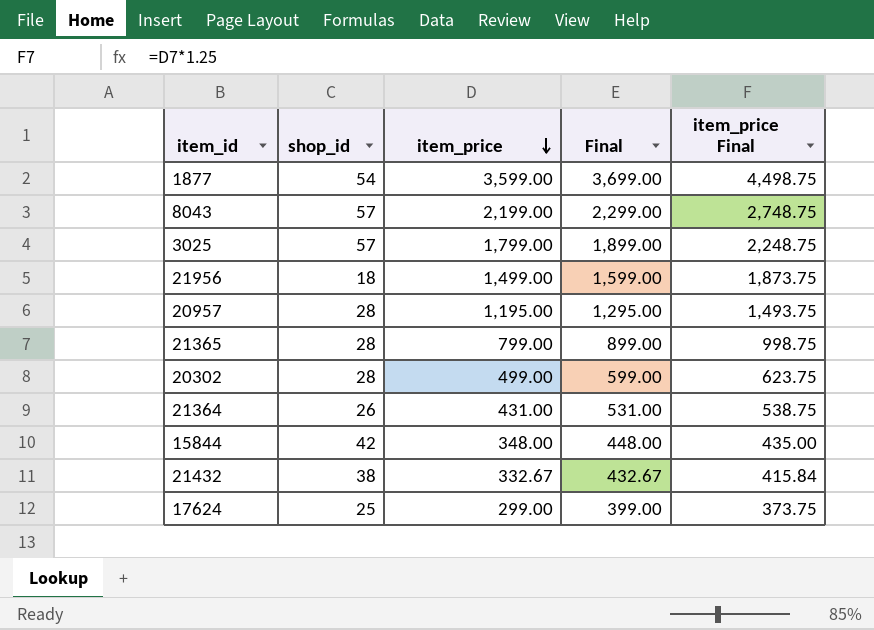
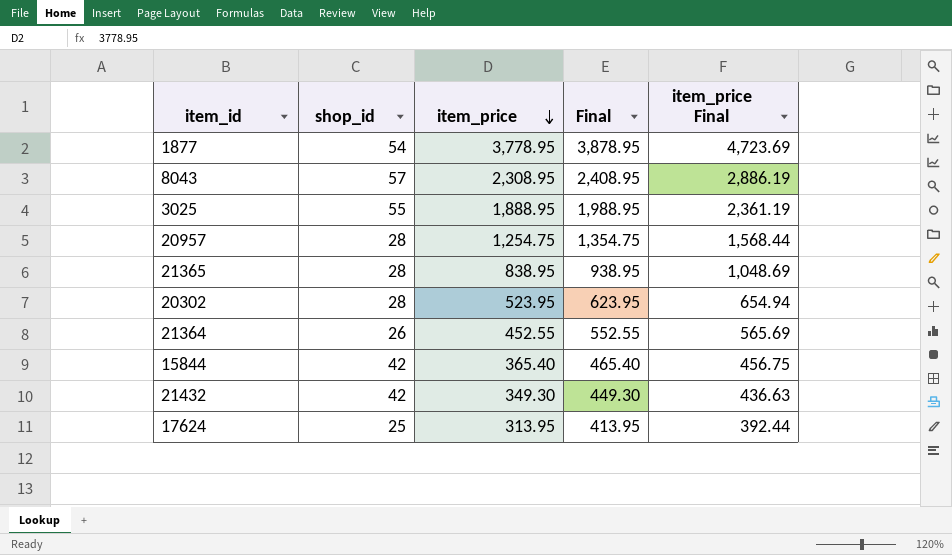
row 21956: 18 | 1,499.00 | 1,599.00 | 1,873.75 -> none
1877 | item_price: 3,599.00 -> 3,778.95
1877 | Final: 3,699.00 -> 3,878.95
1877 | item_price Final: 4,498.75 -> 4,723.69
8043 | item_price: 2,199.00 -> 2,308.95
8043 | Final: 2,299.00 -> 2,408.95
8043 | item_price Final: 2,748.75 -> 2,886.19
3025 | shop_id: 57 -> 55
3025 | item_price: 1,799.00 -> 1,888.95
3025 | Final: 1,899.00 -> 1,988.95
3025 | item_price Final: 2,248.75 -> 2,361.19
20957 | item_price: 1,195.00 -> 1,254.75
20957 | Final: 1,295.00 -> 1,354.75
20957 | item_price Final: 1,493.75 -> 1,568.44
21365 | item_price: 799.00 -> 838.95
21365 | Final: 899.00 -> 938.95
21365 | item_price Final: 998.75 -> 1,048.69
20302 | item_price: 499.00 -> 523.95
20302 | Final: 599.00 -> 623.95
20302 | item_price Final: 623.75 -> 654.94
21364 | item_price: 431.00 -> 452.55
21364 | Final: 531.00 -> 552.55
21364 | item_price Final: 538.75 -> 565.69
15844 | item_price: 348.00 -> 365.40
15844 | Final: 448.00 -> 465.40
15844 | item_price Final: 435.00 -> 456.75
21432 | shop_id: 38 -> 42
21432 | item_price: 332.67 -> 349.30
21432 | Final: 432.67 -> 449.30
21432 | item_price Final: 415.84 -> 436.63
17624 | item_price: 299.00 -> 313.95
17624 | Final: 399.00 -> 413.95
17624 | item_price Final: 373.75 -> 392.44

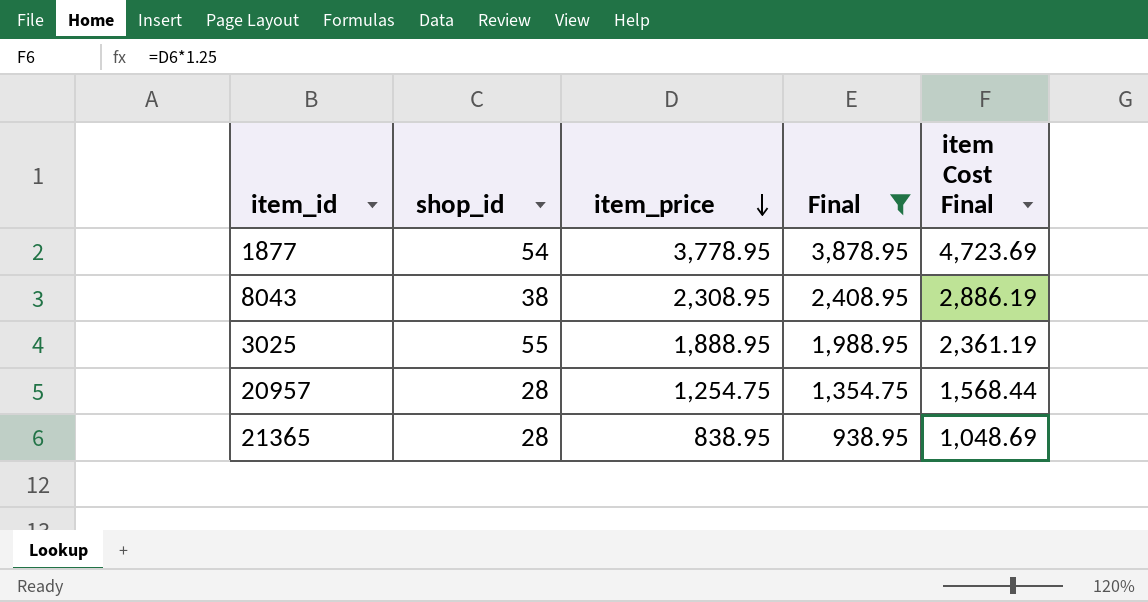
filter: none -> Final >= 938.95
column name: item_price Final -> item Cost Final
8043 | shop_id: 57 -> 38

